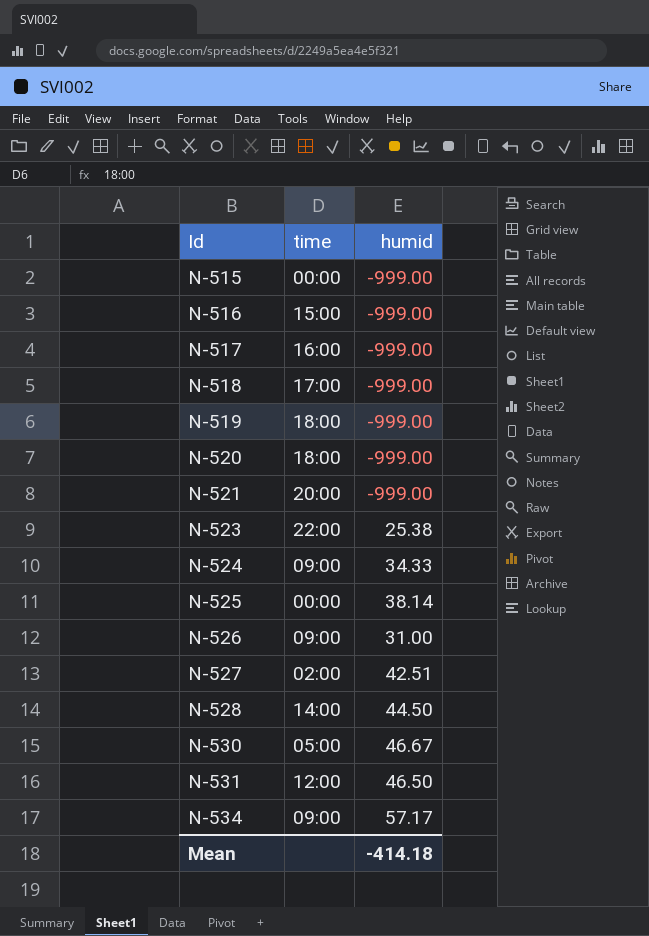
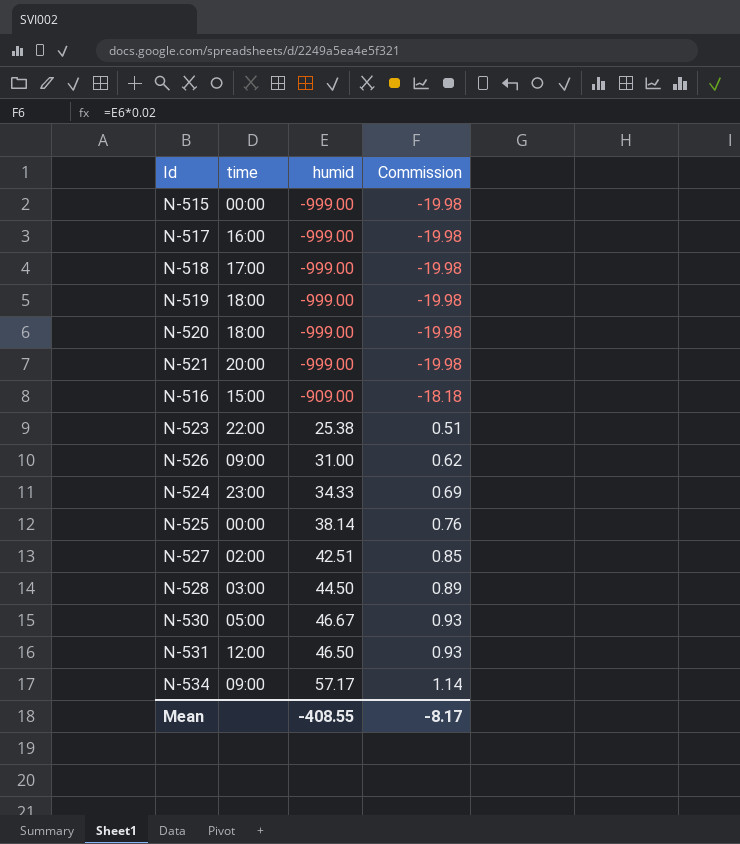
row order: Id ascending -> Commission ascending
column Commission | formula: none -> [humid] * 0.02
N-516 | humid: -999.00 -> -909.00
N-524 | time: 09:00 -> 23:00
N-528 | time: 14:00 -> 03:00
Mean | humid: -414.18 -> -408.55

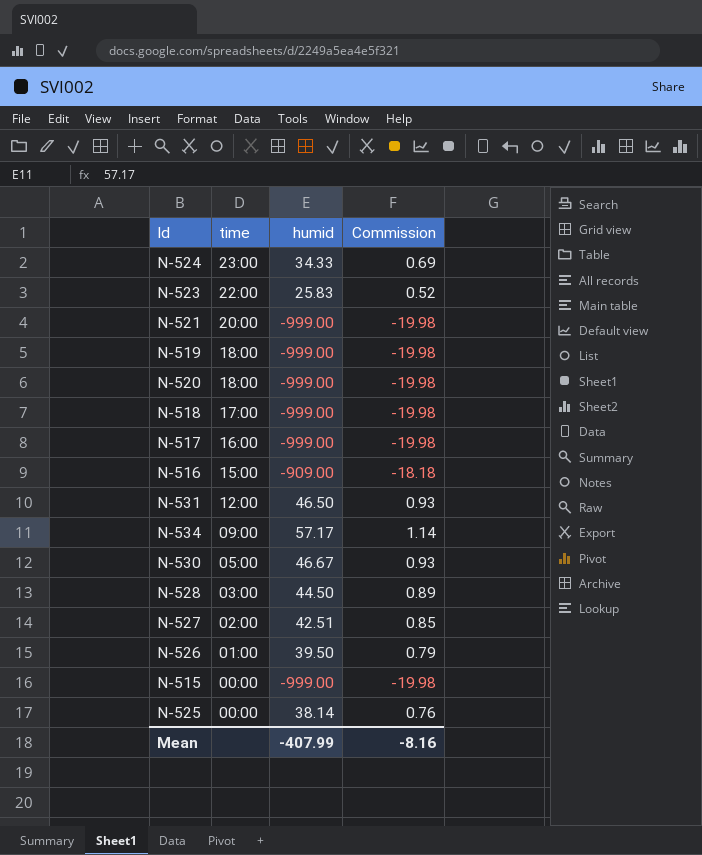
row order: Commission ascending -> time descending
N-523 | humid: 25.38 -> 25.83
N-523 | Commission: 0.51 -> 0.52
N-526 | time: 09:00 -> 01:00
N-526 | humid: 31.00 -> 39.50
N-526 | Commission: 0.62 -> 0.79
Mean | humid: -408.55 -> -407.99
Mean | Commission: -8.17 -> -8.16

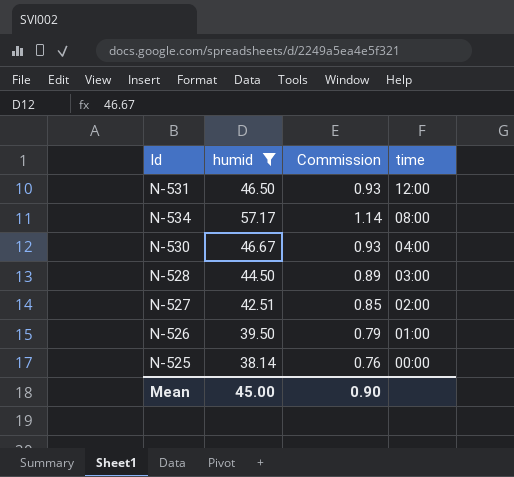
filter: none -> humid >= 38.14
column time | position: 2 -> 4
N-534 | time: 09:00 -> 08:00
N-530 | time: 05:00 -> 04:00
Mean | humid: -407.99 -> 45.00
Mean | Commission: -8.16 -> 0.90

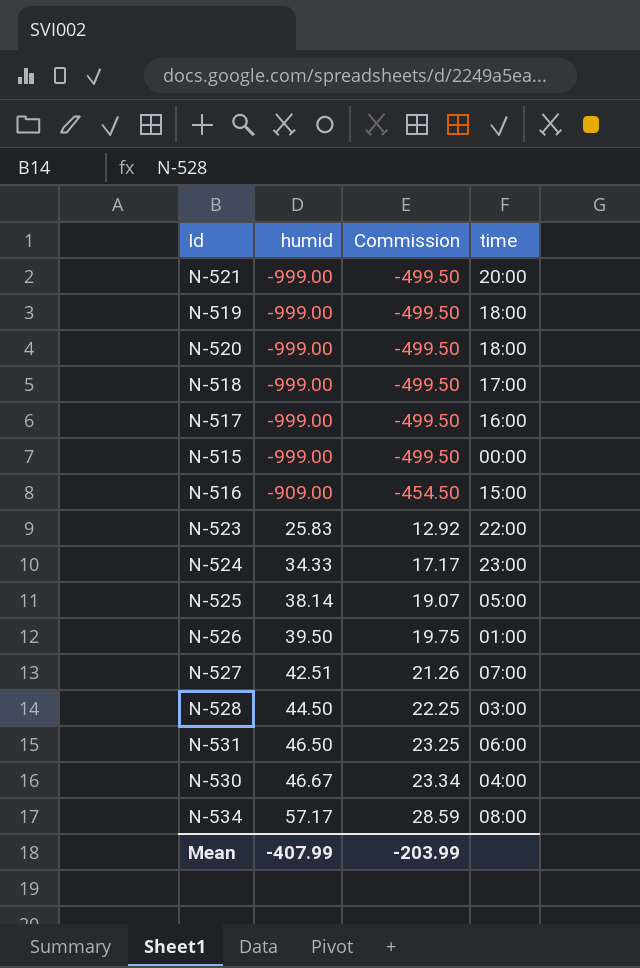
filter: humid >= 38.14 -> none
row order: time descending -> humid ascending
column Commission | formula: [humid] * 0.02 -> [humid] * 0.5
N-525 | time: 00:00 -> 05:00
N-527 | time: 02:00 -> 07:00
N-531 | time: 12:00 -> 06:00
Mean | humid: 45.00 -> -407.99
Mean | Commission: 0.90 -> -203.99

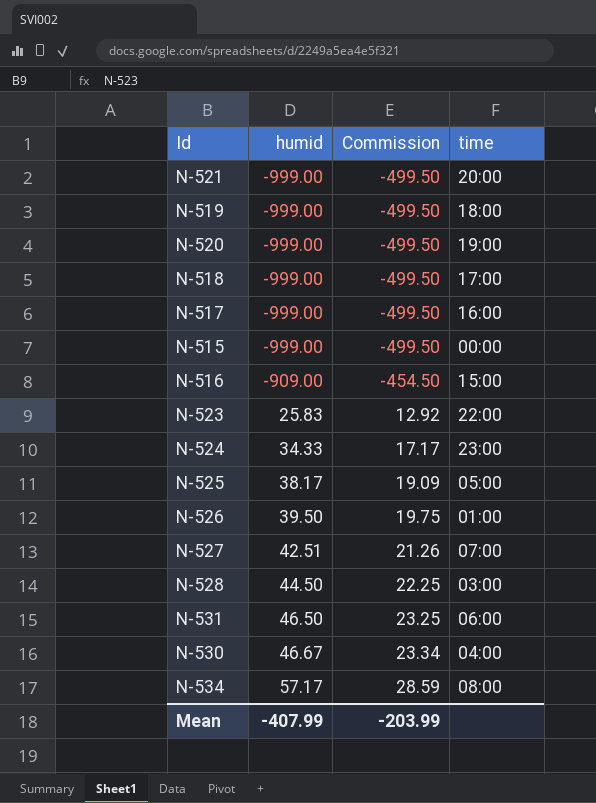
N-520 | time: 18:00 -> 19:00
N-525 | humid: 38.14 -> 38.17
N-525 | Commission: 19.07 -> 19.09

